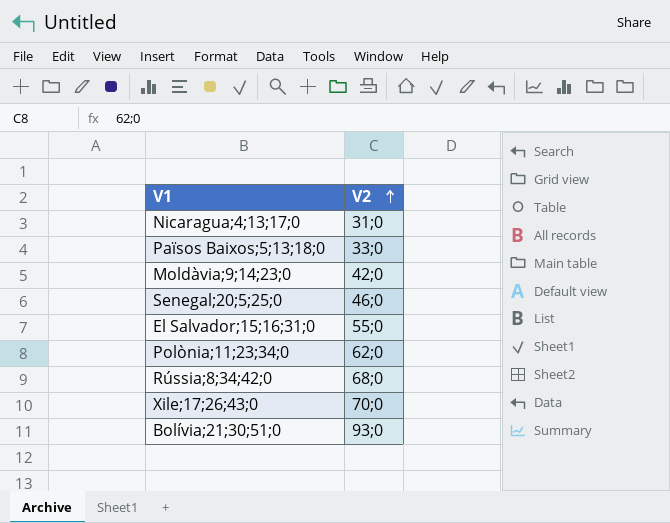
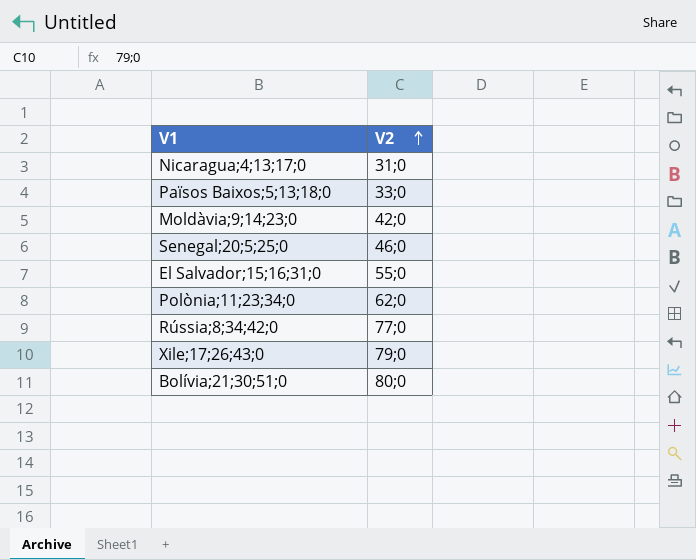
Rússia;8;34;42;0 | V2: 68;0 -> 77;0
Xile;17;26;43;0 | V2: 70;0 -> 79;0
Bolívia;21;30;51;0 | V2: 93;0 -> 80;0

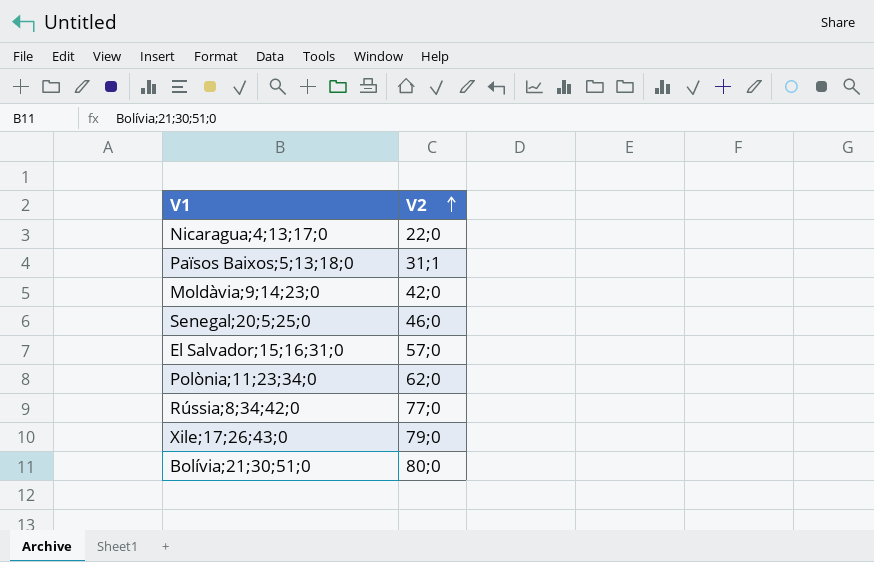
Nicaragua;4;13;17;0 | V2: 31;0 -> 22;0
Països Baixos;5;13;18;0 | V2: 33;0 -> 31;1
El Salvador;15;16;31;0 | V2: 55;0 -> 57;0

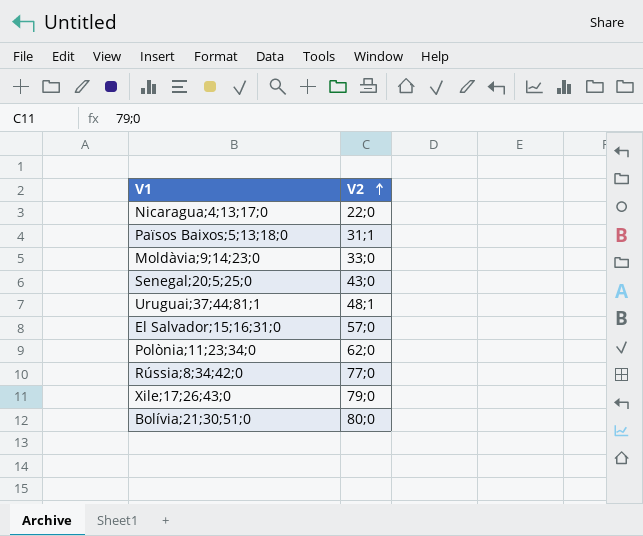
Moldàvia;9;14;23;0 | V2: 42;0 -> 33;0
Senegal;20;5;25;0 | V2: 46;0 -> 43;0
row Uruguai;37;44;81;1: none -> 48;1

